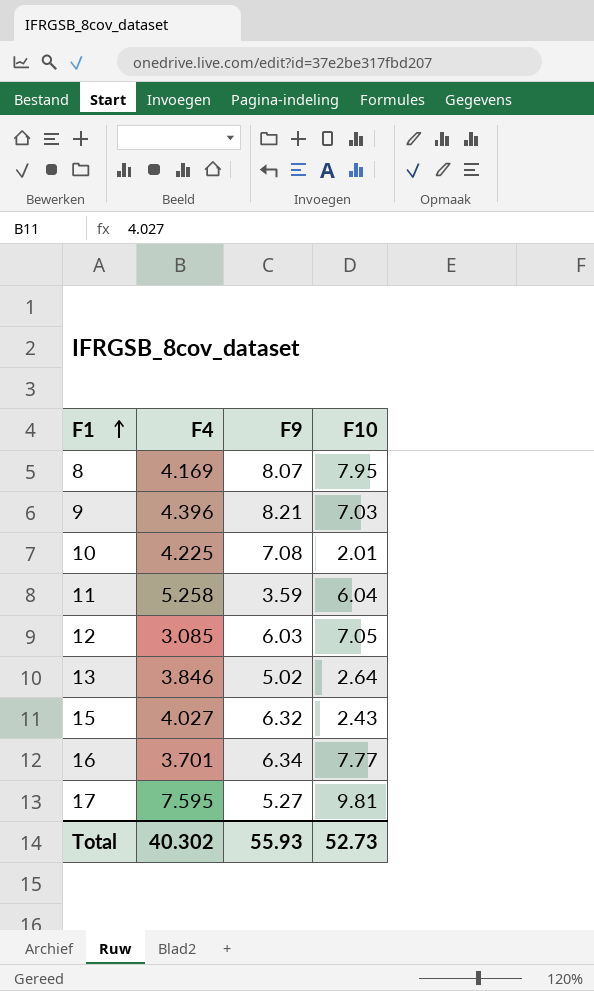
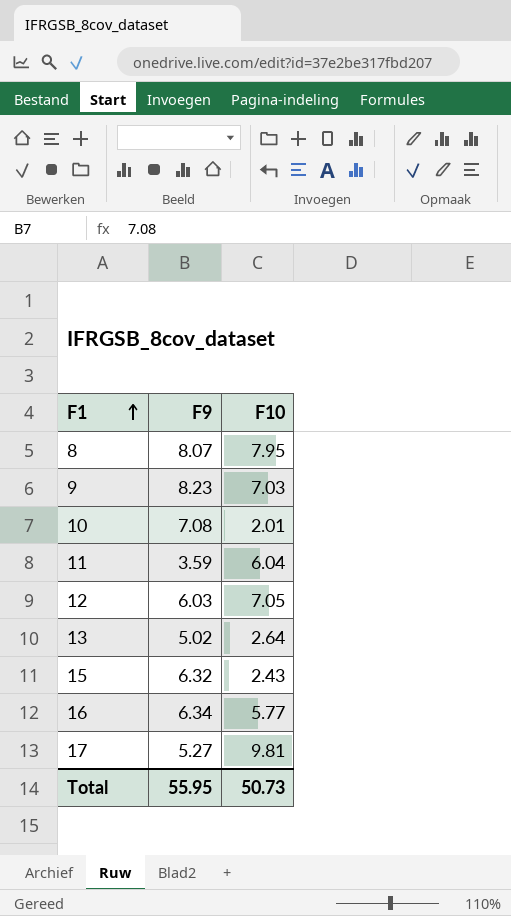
column F4 | position: 2 -> none
9 | F9: 8.21 -> 8.23
16 | F10: 7.77 -> 5.77
Total | F9: 55.93 -> 55.95
Total | F10: 52.73 -> 50.73

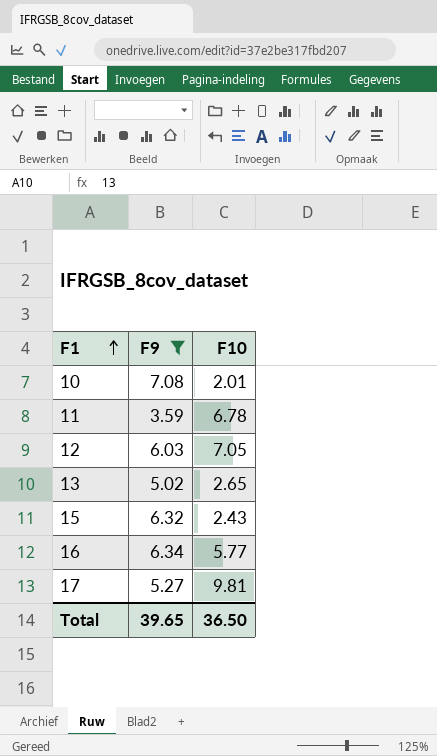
filter: none -> F9 <= 7.08
11 | F10: 6.04 -> 6.78
13 | F10: 2.64 -> 2.65
Total | F9: 55.95 -> 39.65
Total | F10: 50.73 -> 36.50

